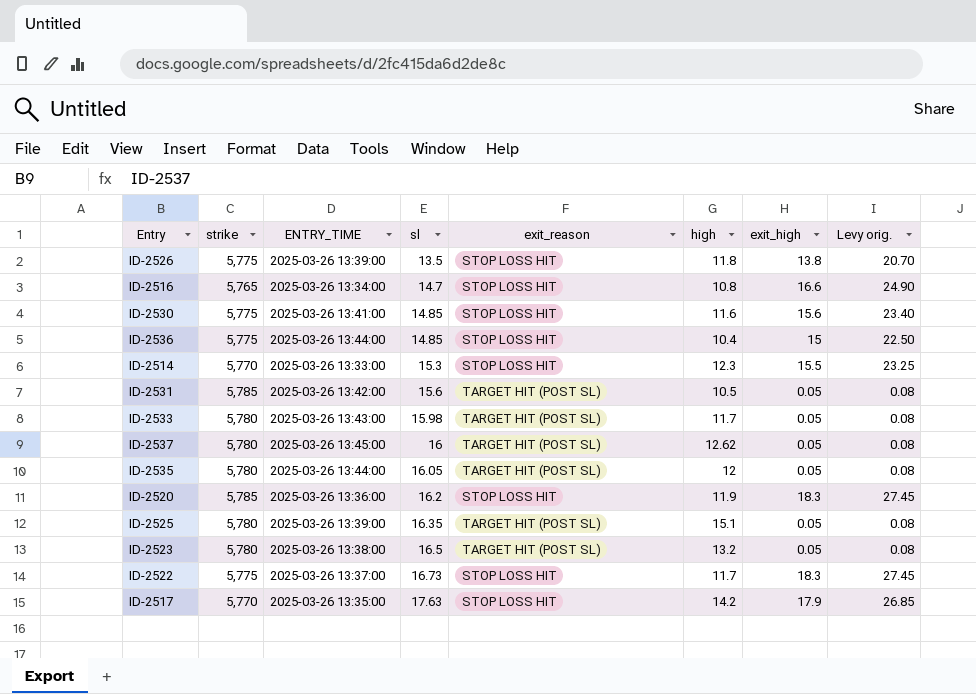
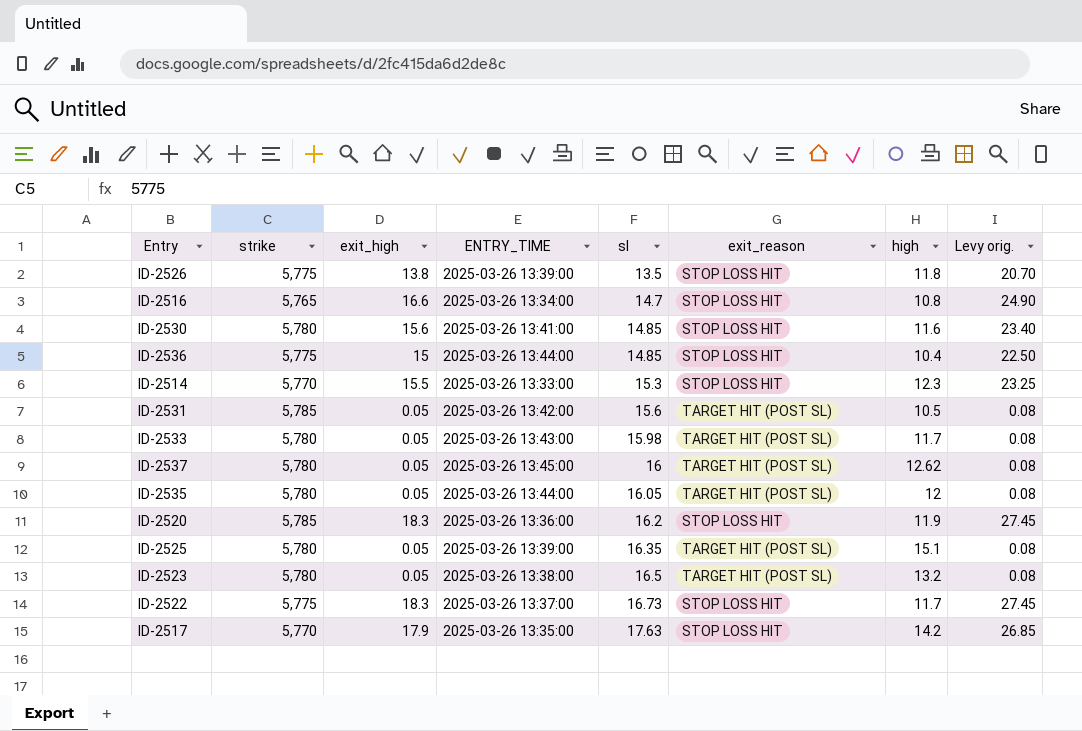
column exit_high | position: 7 -> 3
ID-2530 | strike: 5,775 -> 5,780

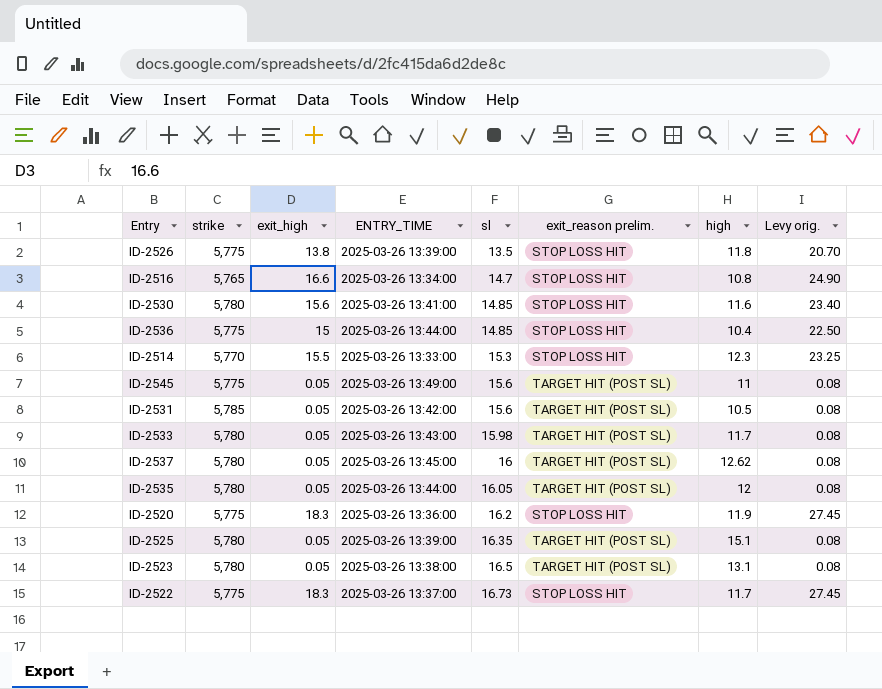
column name: exit_reason -> exit_reason prelim.
row ID-2517: 5,770 | 17.9 | 2025-03-26 13:35:00 | 17.63 | STOP LOSS HIT | 14.2 | 26.85 -> none
row ID-2545: none -> 5,775 | 0.05 | 2025-03-26 13:49:00 | 15.6 | TARGET HIT (POST SL) | 11 | 0.08
ID-2520 | strike: 5,785 -> 5,775
ID-2523 | high: 13.2 -> 13.1

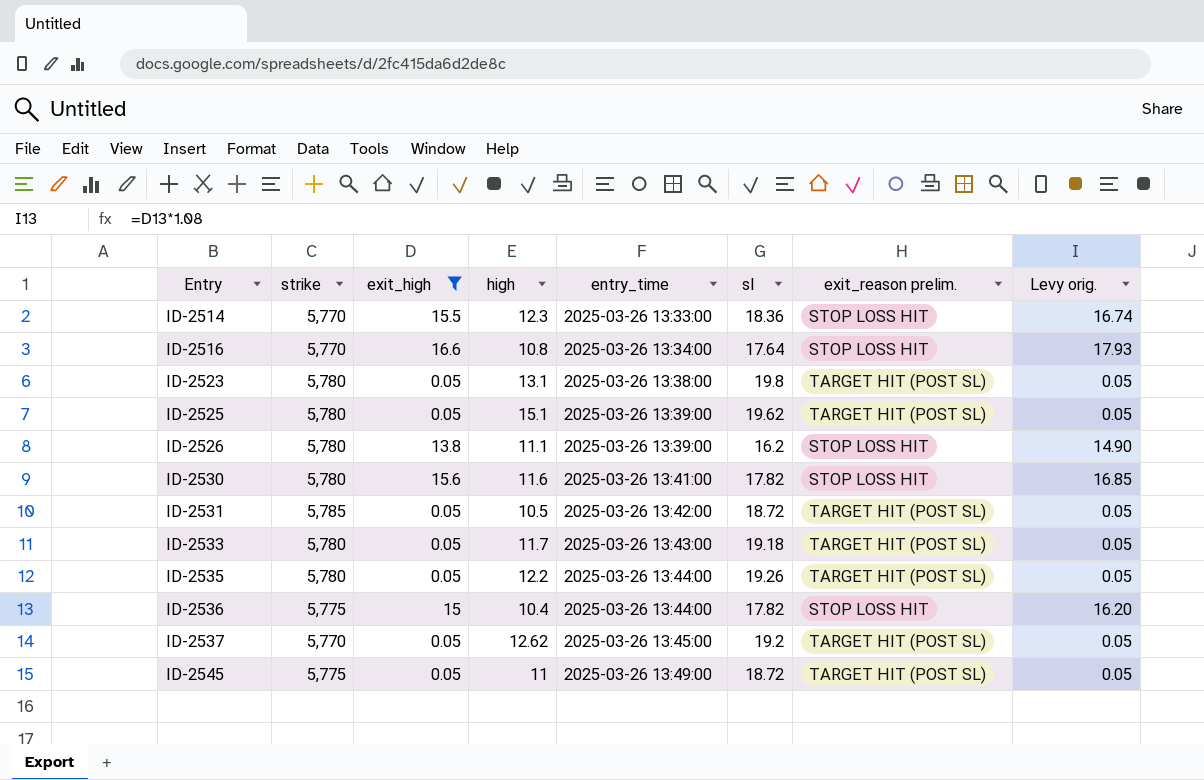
filter: none -> exit_high != 18.3
row order: sl ascending -> Entry ascending
column high | position: 7 -> 4
column name: ENTRY_TIME -> entry_time
column Levy orig. | formula: [exit_high] * 1.5 -> [exit_high] * 1.08
ID-2514 | sl: 15.3 -> 18.36
ID-2516 | strike: 5,765 -> 5,770
ID-2516 | sl: 14.7 -> 17.64
ID-2523 | sl: 16.5 -> 19.8
ID-2525 | sl: 16.35 -> 19.62
ID-2526 | strike: 5,775 -> 5,780
ID-2526 | high: 11.8 -> 11.1
ID-2526 | sl: 13.5 -> 16.2
ID-2530 | sl: 14.85 -> 17.82
ID-2531 | sl: 15.6 -> 18.72
ID-2533 | sl: 15.98 -> 19.18
ID-2535 | high: 12 -> 12.2
ID-2535 | sl: 16.05 -> 19.26
ID-2536 | sl: 14.85 -> 17.82
ID-2537 | strike: 5,780 -> 5,770
ID-2537 | sl: 16 -> 19.2
ID-2545 | sl: 15.6 -> 18.72

